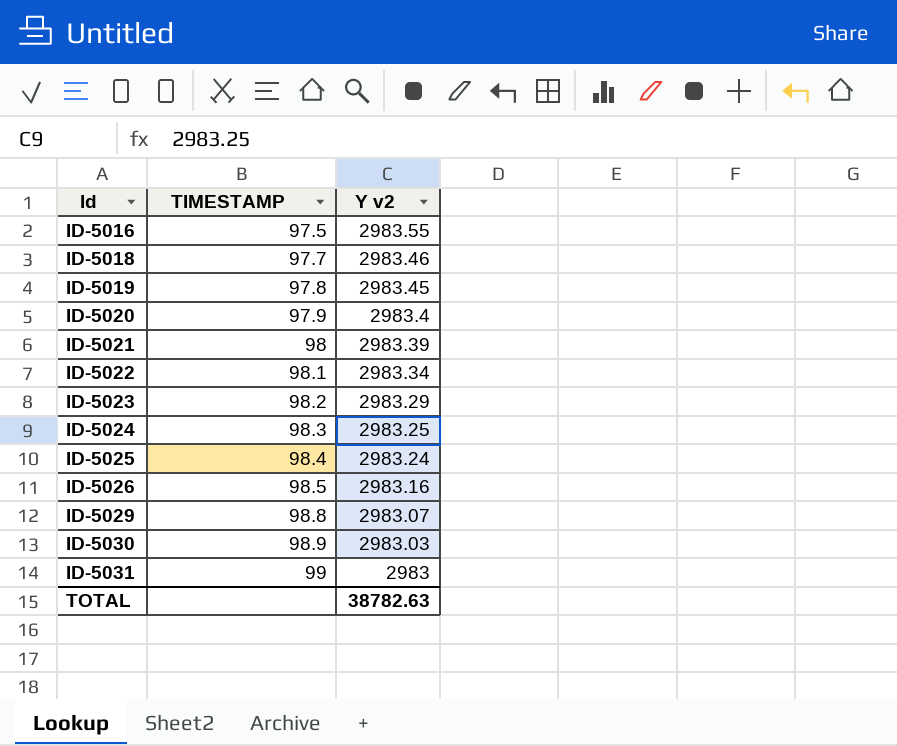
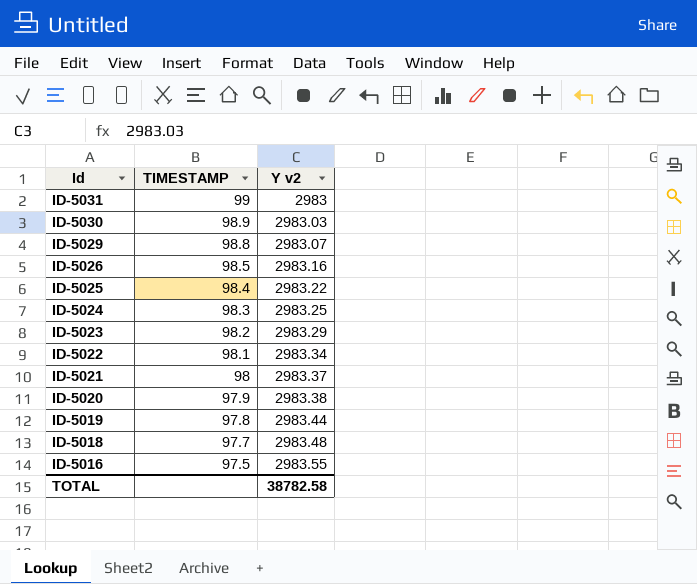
row order: Id ascending -> Id descending
ID-5025 | Y v2: 2983.24 -> 2983.22
ID-5021 | Y v2: 2983.39 -> 2983.37
ID-5020 | Y v2: 2983.4 -> 2983.38
ID-5019 | Y v2: 2983.45 -> 2983.44
ID-5018 | Y v2: 2983.46 -> 2983.48
TOTAL | Y v2: 38782.63 -> 38782.58

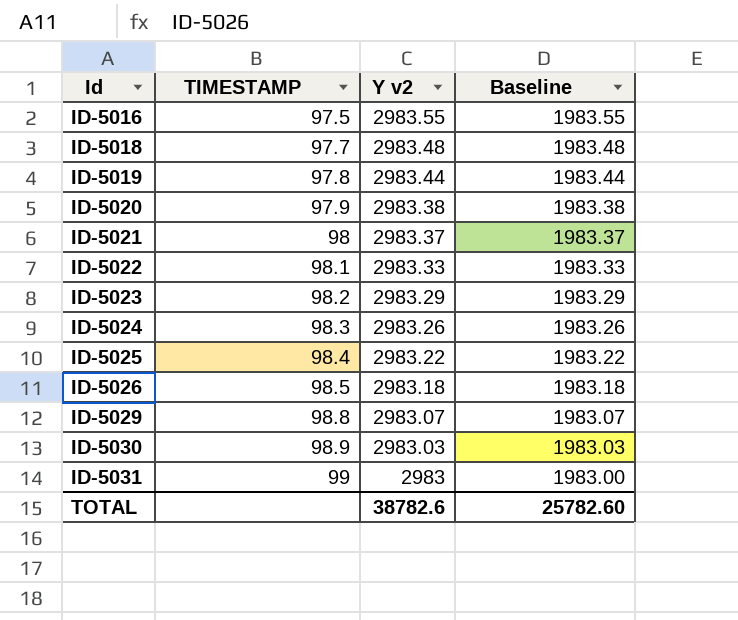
row order: Id descending -> Id ascending
column Baseline | formula: none -> [Y v2] - 1000
ID-5022 | Y v2: 2983.34 -> 2983.33
ID-5024 | Y v2: 2983.25 -> 2983.26
ID-5026 | Y v2: 2983.16 -> 2983.18
TOTAL | Y v2: 38782.58 -> 38782.6

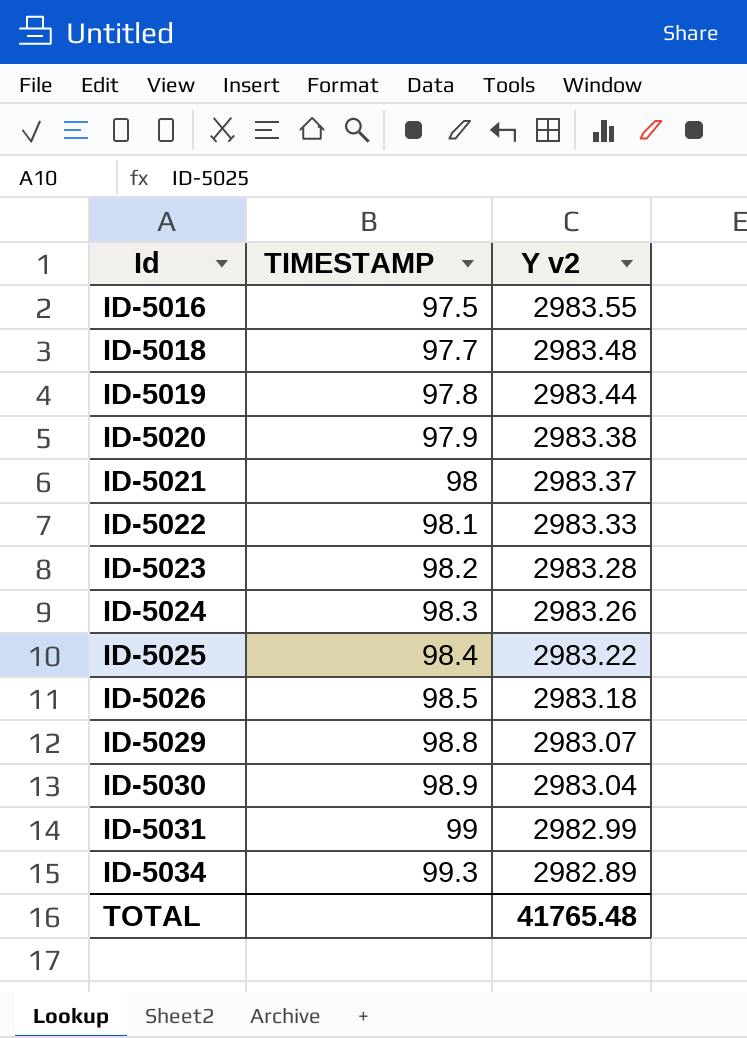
column Baseline | formula: [Y v2] - 1000 -> none
ID-5023 | Y v2: 2983.29 -> 2983.28
ID-5030 | Y v2: 2983.03 -> 2983.04
ID-5031 | Y v2: 2983 -> 2982.99
row ID-5034: none -> 99.3 | 2982.89
TOTAL | Y v2: 38782.6 -> 41765.48

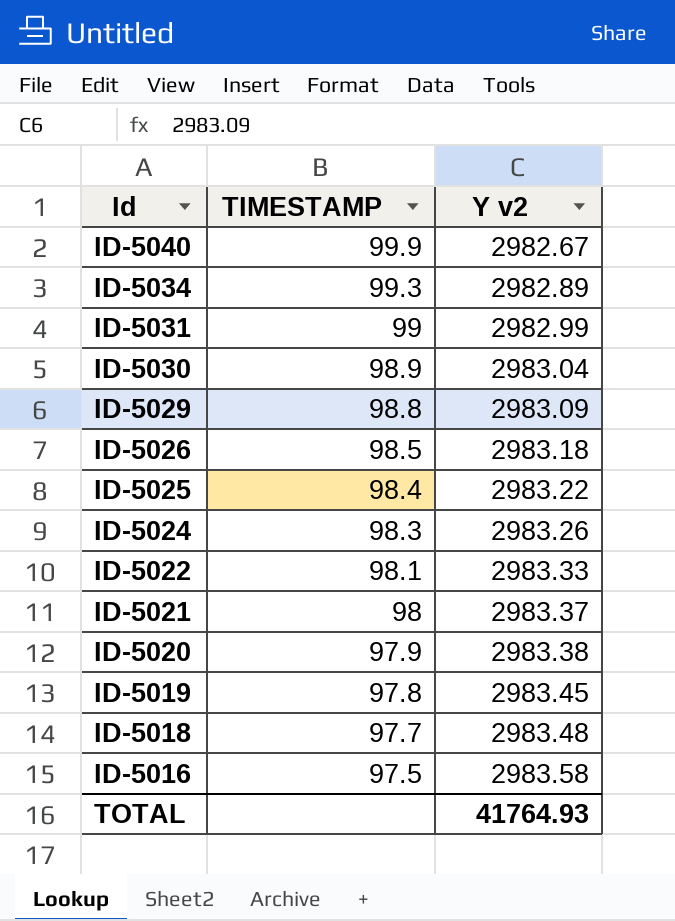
row order: Id ascending -> Id descending
row ID-5023: 98.2 | 2983.28 -> none
row ID-5040: none -> 99.9 | 2982.67
ID-5029 | Y v2: 2983.07 -> 2983.09
ID-5019 | Y v2: 2983.44 -> 2983.45
ID-5016 | Y v2: 2983.55 -> 2983.58
TOTAL | Y v2: 41765.48 -> 41764.93

